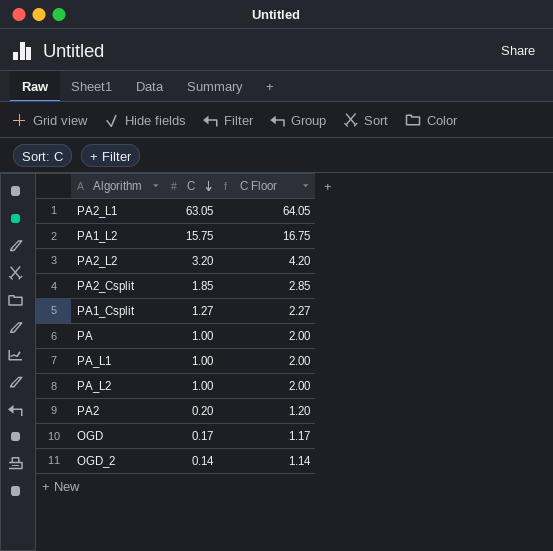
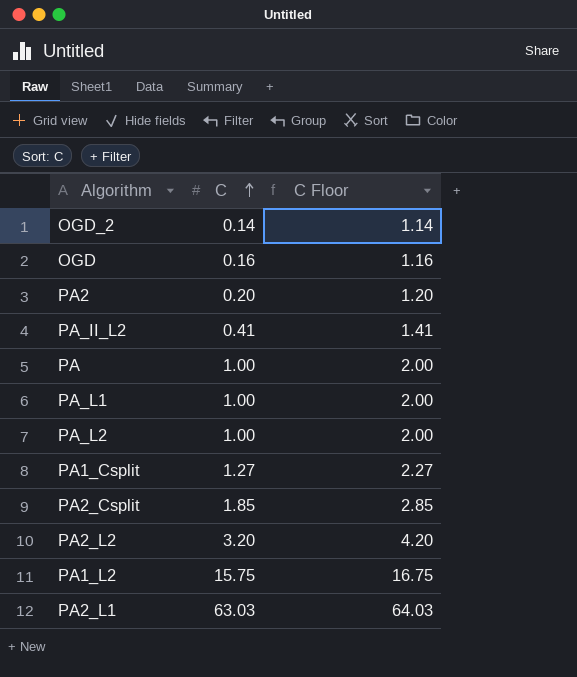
row order: C descending -> C ascending
OGD | C: 0.17 -> 0.16
OGD | C Floor: 1.17 -> 1.16
row PA_II_L2: none -> 0.41 | 1.41
PA2_L1 | C: 63.05 -> 63.03
PA2_L1 | C Floor: 64.05 -> 64.03

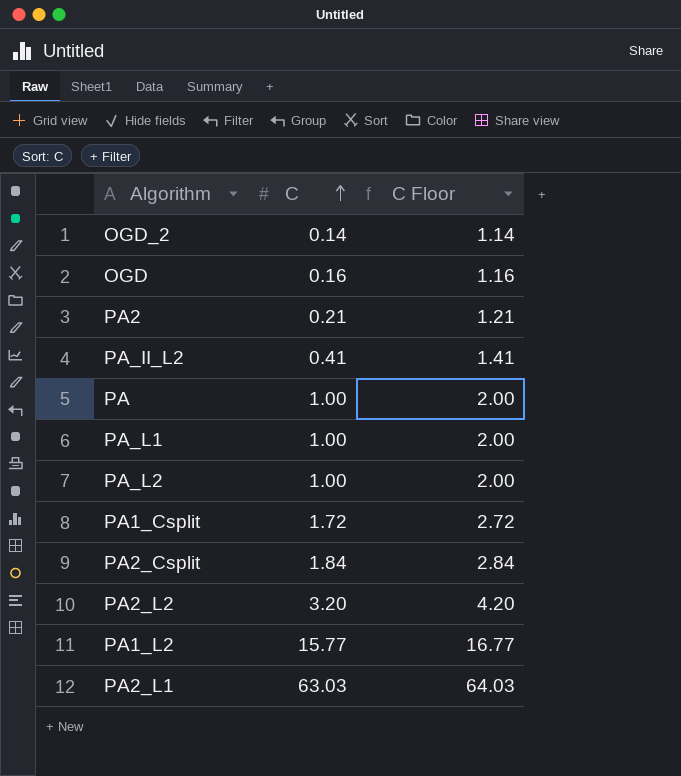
PA2 | C: 0.20 -> 0.21
PA2 | C Floor: 1.20 -> 1.21
PA1_Csplit | C: 1.27 -> 1.72
PA1_Csplit | C Floor: 2.27 -> 2.72
PA2_Csplit | C: 1.85 -> 1.84
PA2_Csplit | C Floor: 2.85 -> 2.84
PA1_L2 | C: 15.75 -> 15.77
PA1_L2 | C Floor: 16.75 -> 16.77

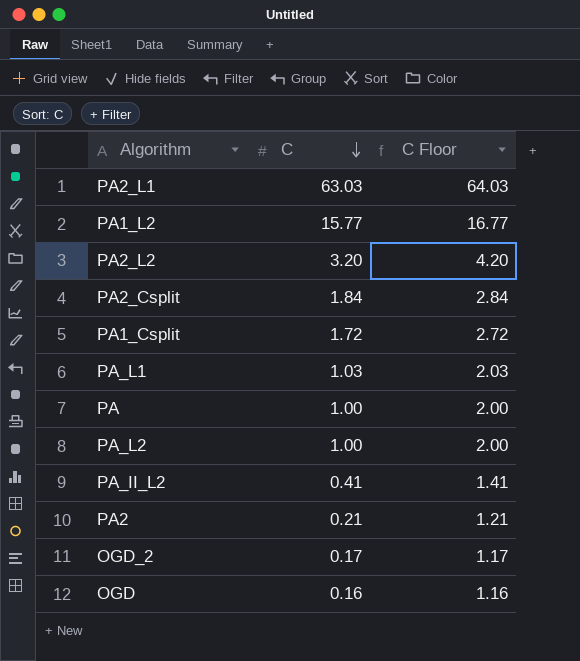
row order: C ascending -> C descending
PA_L1 | C: 1.00 -> 1.03
PA_L1 | C Floor: 2.00 -> 2.03
OGD_2 | C: 0.14 -> 0.17
OGD_2 | C Floor: 1.14 -> 1.17

